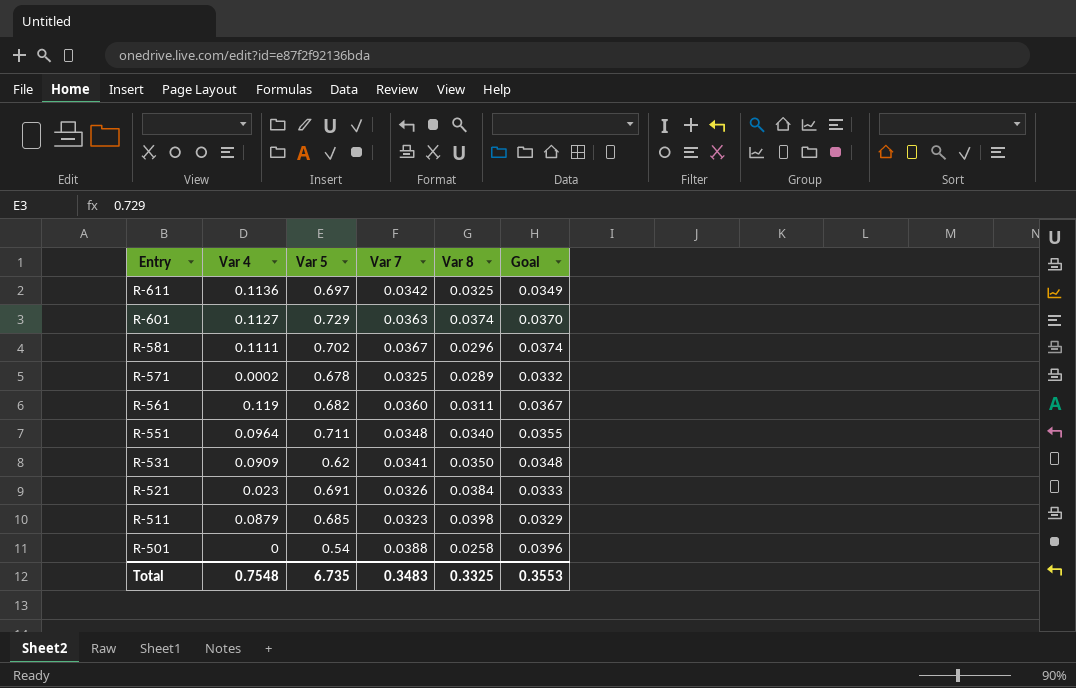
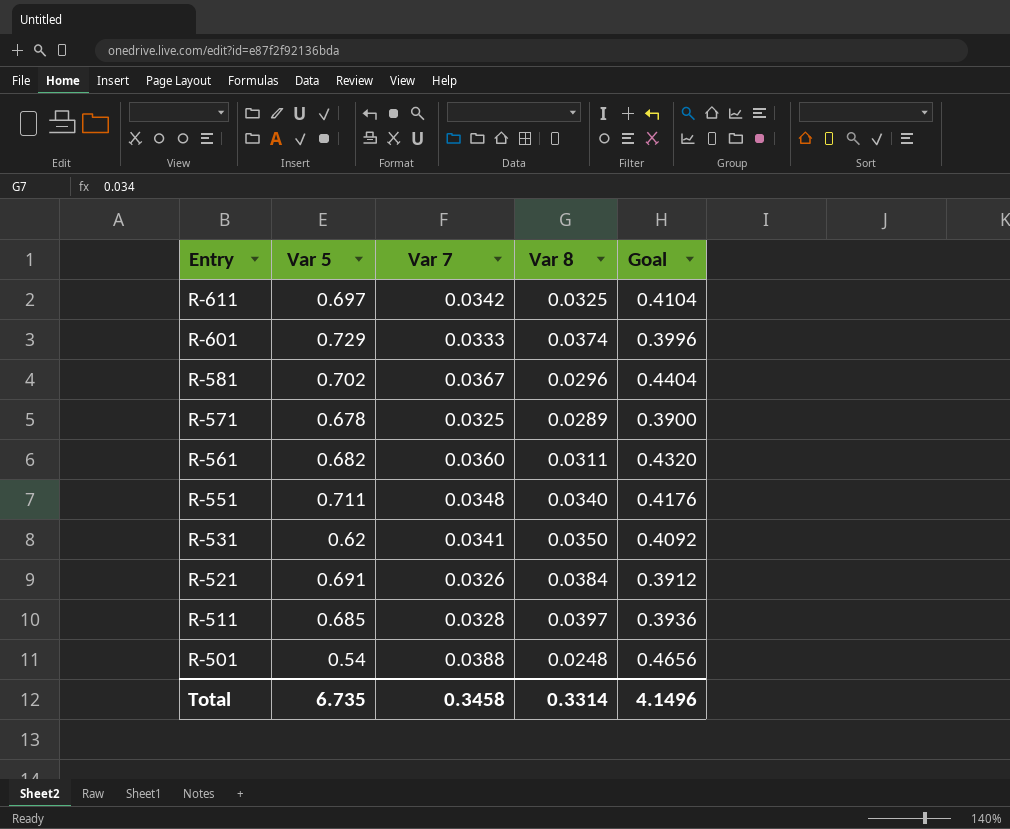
column Var 4 | position: 2 -> none
column Goal | formula: [Var 7] * 1.02 -> [Var 7] * 12
R-601 | Var 7: 0.0363 -> 0.0333
R-511 | Var 7: 0.0323 -> 0.0328
R-511 | Var 8: 0.0398 -> 0.0397
R-501 | Var 8: 0.0258 -> 0.0248
Total | Var 7: 0.3483 -> 0.3458
Total | Var 8: 0.3325 -> 0.3314
Total | Goal: 0.3553 -> 4.1496

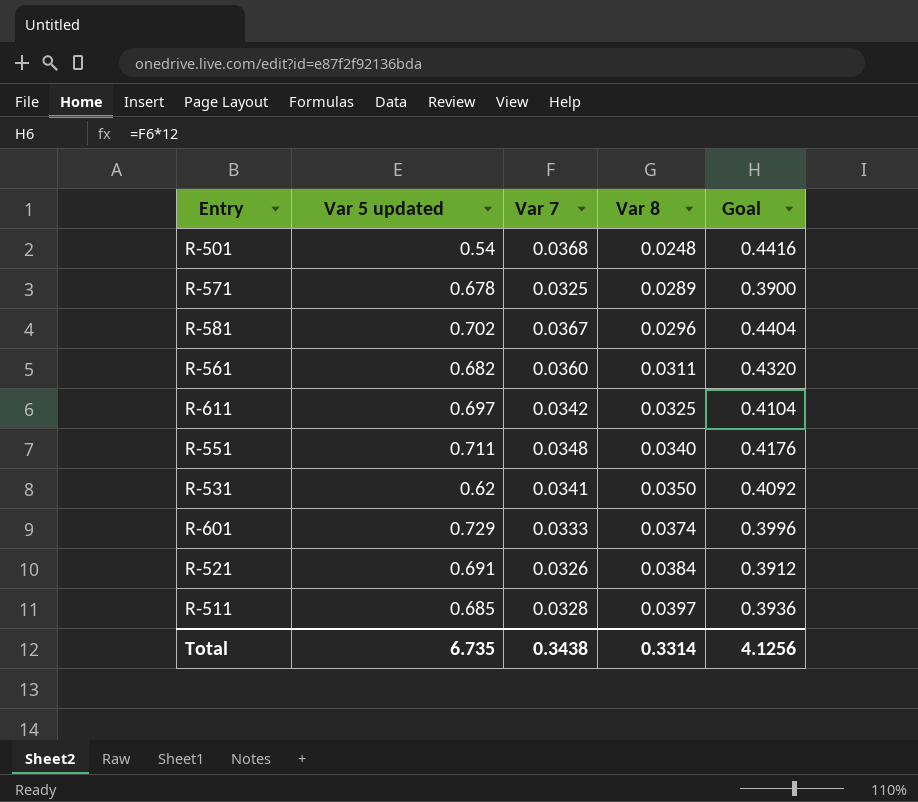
row order: Entry descending -> Var 8 ascending
column name: Var 5 -> Var 5 updated
R-501 | Var 7: 0.0388 -> 0.0368
R-501 | Goal: 0.4656 -> 0.4416
Total | Var 7: 0.3458 -> 0.3438
Total | Goal: 4.1496 -> 4.1256

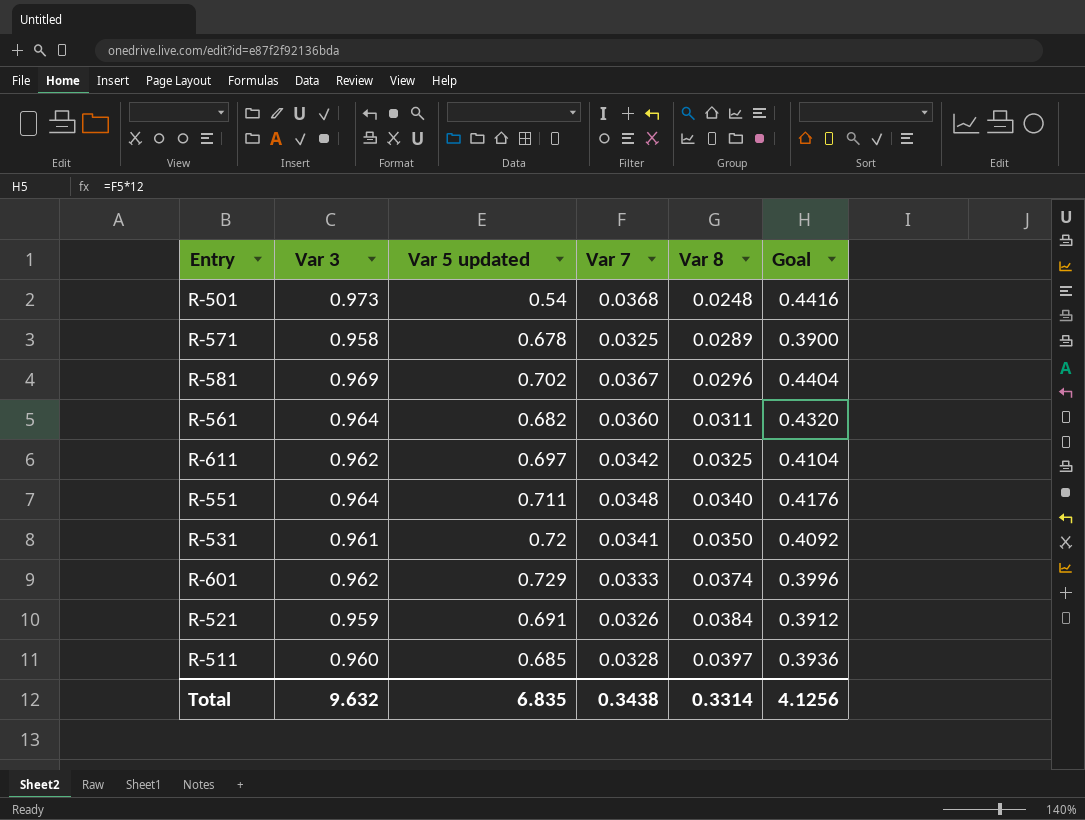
column Var 3 | position: none -> 2
R-531 | Var 5 updated: 0.62 -> 0.72
Total | Var 5 updated: 6.735 -> 6.835

